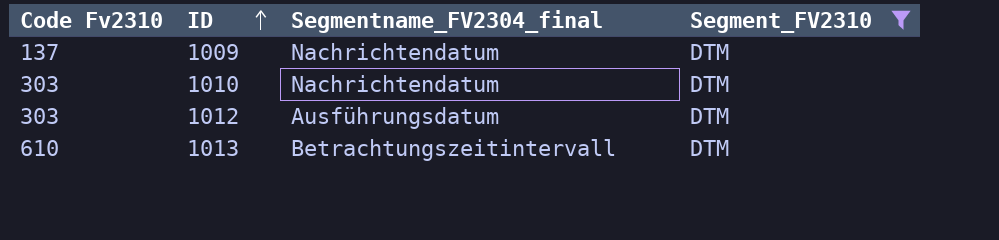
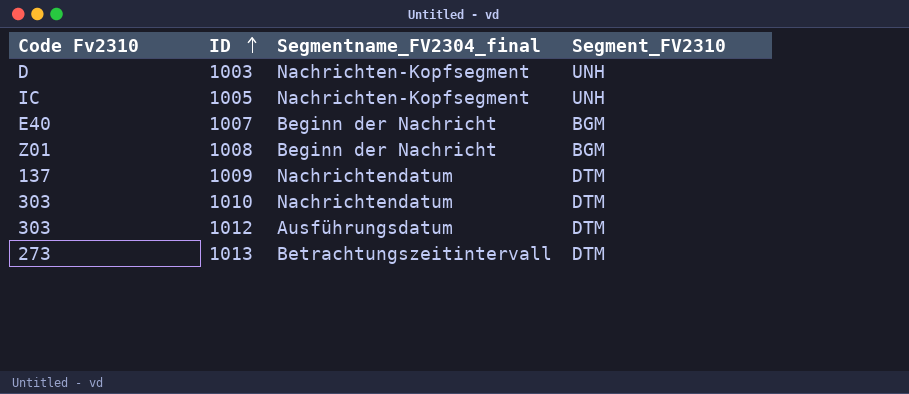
filter: Segment_FV2310 = DTM -> none
1013 | Code Fv2310: 610 -> 273

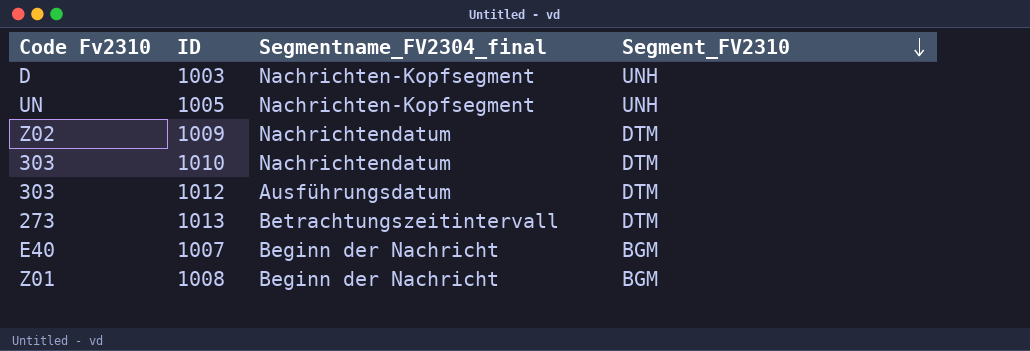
row order: ID ascending -> Segment_FV2310 descending
1005 | Code Fv2310: IC -> UN
1009 | Code Fv2310: 137 -> Z02

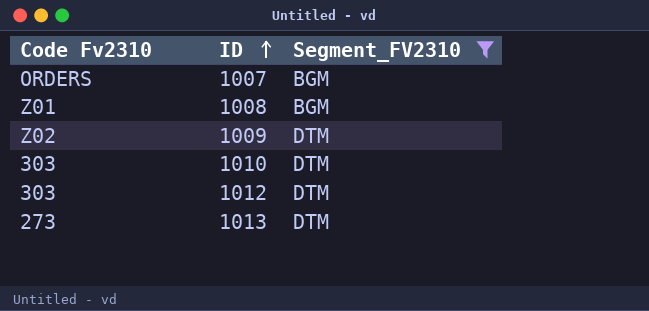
filter: none -> Segment_FV2310 != UNH
row order: Segment_FV2310 descending -> ID ascending
column Segmentname_FV2304_final | position: 3 -> none
1007 | Code Fv2310: E40 -> ORDERS

